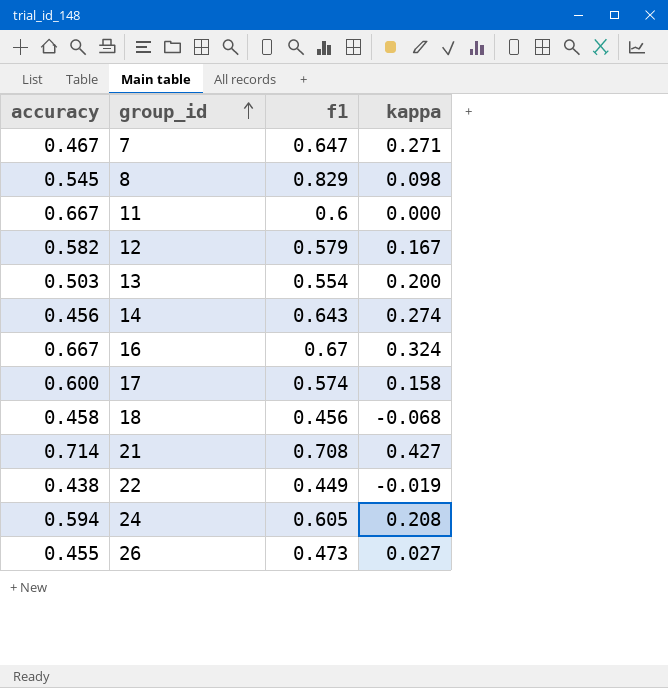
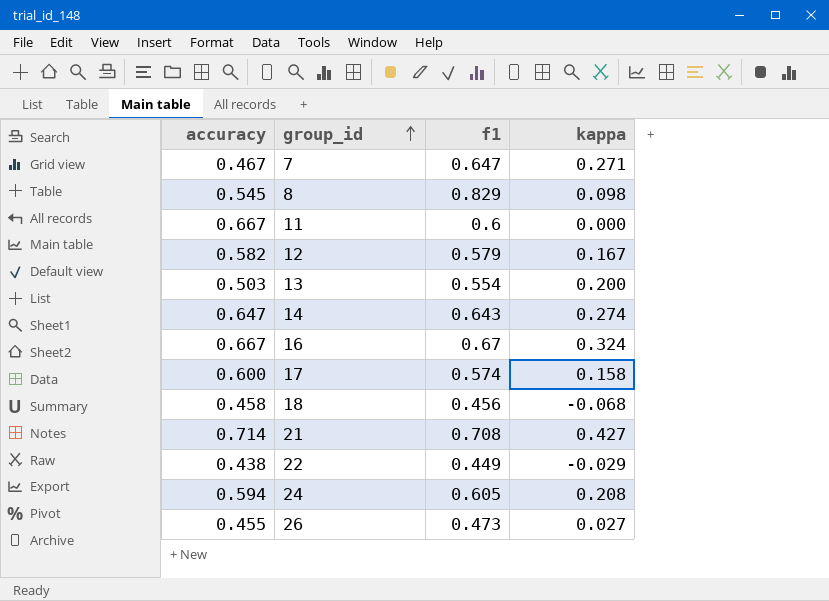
14 | accuracy: 0.456 -> 0.647
22 | kappa: -0.019 -> -0.029

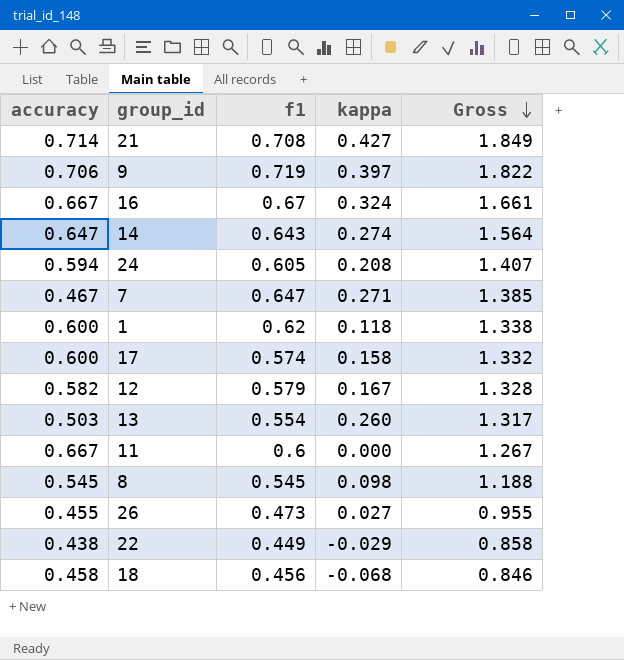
row order: group_id ascending -> Gross descending
column Gross | formula: none -> [accuracy] + [f1] + [kappa]
row 9: none -> 0.706 | 0.719 | 0.397 | 1.822
row 1: none -> 0.600 | 0.62 | 0.118 | 1.338
13 | kappa: 0.200 -> 0.260
8 | f1: 0.829 -> 0.545

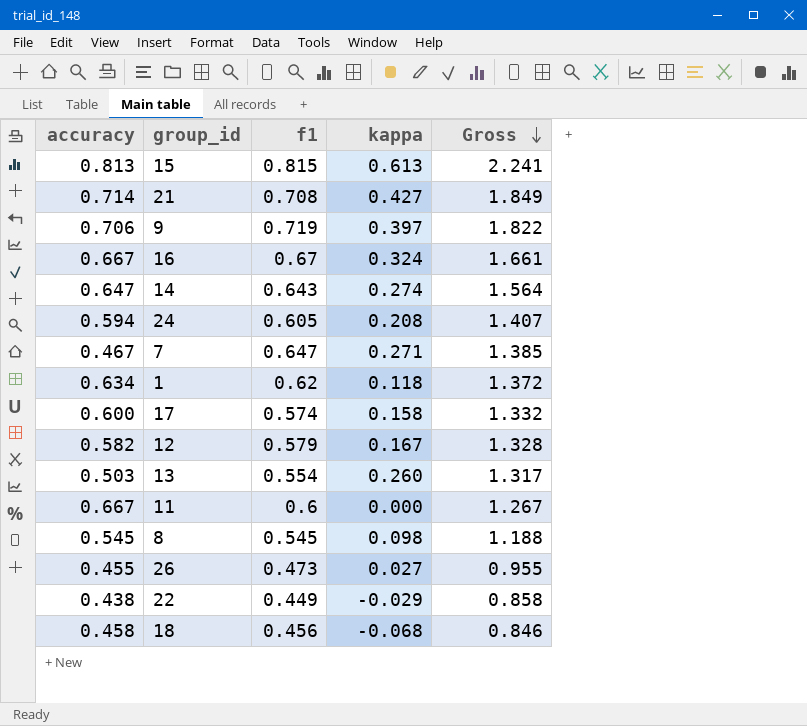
row 15: none -> 0.813 | 0.815 | 0.613 | 2.241
1 | accuracy: 0.600 -> 0.634
1 | Gross: 1.338 -> 1.372

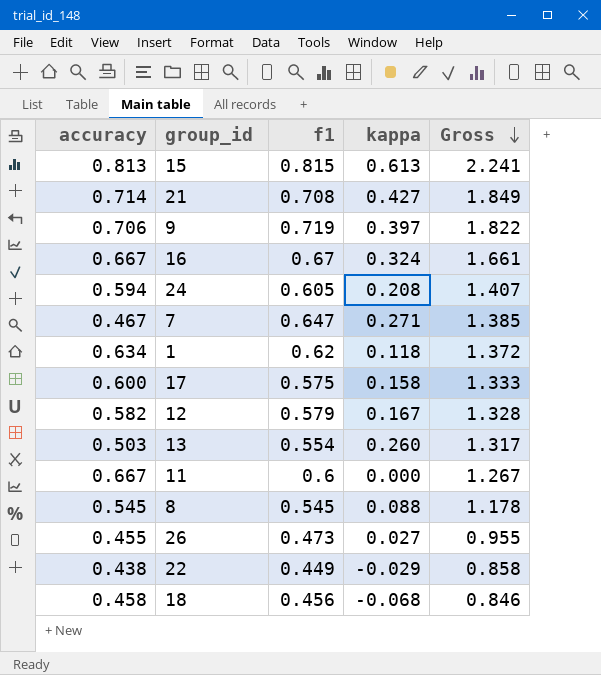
row 14: 0.647 | 0.643 | 0.274 | 1.564 -> none
17 | f1: 0.574 -> 0.575
17 | Gross: 1.332 -> 1.333
8 | kappa: 0.098 -> 0.088
8 | Gross: 1.188 -> 1.178

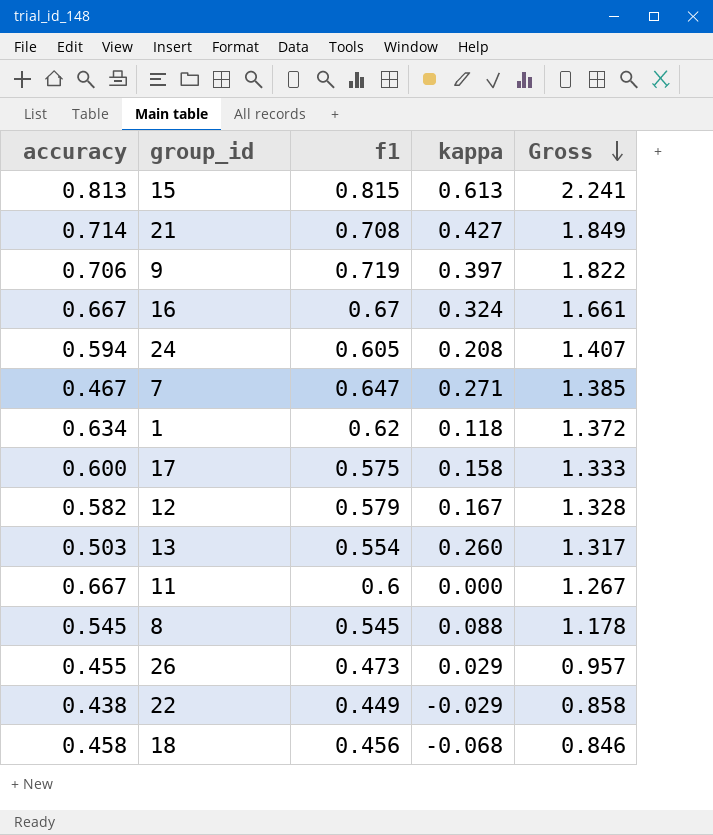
26 | kappa: 0.027 -> 0.029
26 | Gross: 0.955 -> 0.957

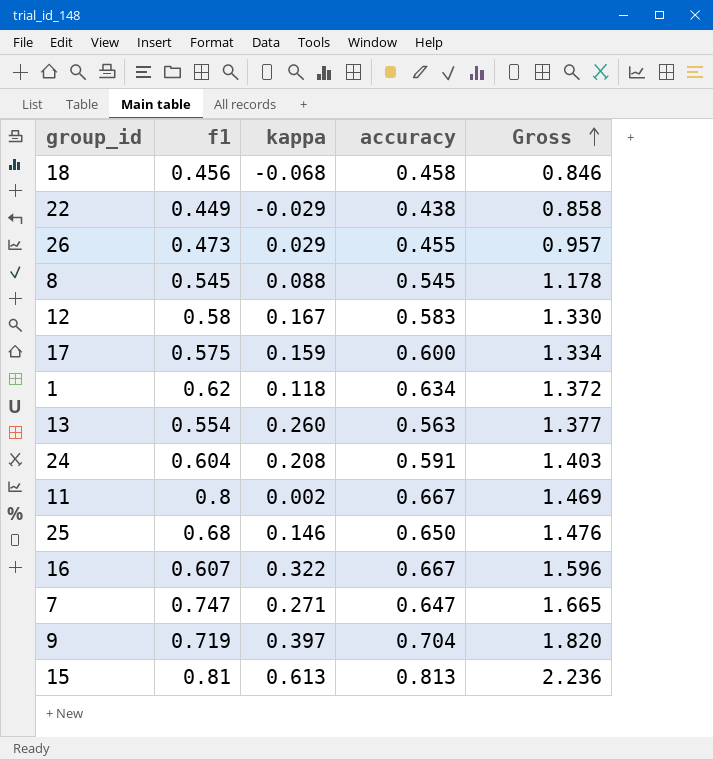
row order: Gross descending -> Gross ascending
column accuracy | position: 1 -> 4
row 21: 0.714 | 0.708 | 0.427 | 1.849 -> none
12 | f1: 0.579 -> 0.58
12 | accuracy: 0.582 -> 0.583
12 | Gross: 1.328 -> 1.330
17 | kappa: 0.158 -> 0.159
17 | Gross: 1.333 -> 1.334
13 | accuracy: 0.503 -> 0.563
13 | Gross: 1.317 -> 1.377
24 | f1: 0.605 -> 0.604
24 | accuracy: 0.594 -> 0.591
24 | Gross: 1.407 -> 1.403
11 | f1: 0.6 -> 0.8
11 | kappa: 0.000 -> 0.002
11 | Gross: 1.267 -> 1.469
row 25: none -> 0.68 | 0.146 | 0.650 | 1.476
16 | f1: 0.67 -> 0.607
16 | kappa: 0.324 -> 0.322
16 | Gross: 1.661 -> 1.596
7 | f1: 0.647 -> 0.747
7 | accuracy: 0.467 -> 0.647
7 | Gross: 1.385 -> 1.665
9 | accuracy: 0.706 -> 0.704
9 | Gross: 1.822 -> 1.820
15 | f1: 0.815 -> 0.81
15 | Gross: 2.241 -> 2.236

